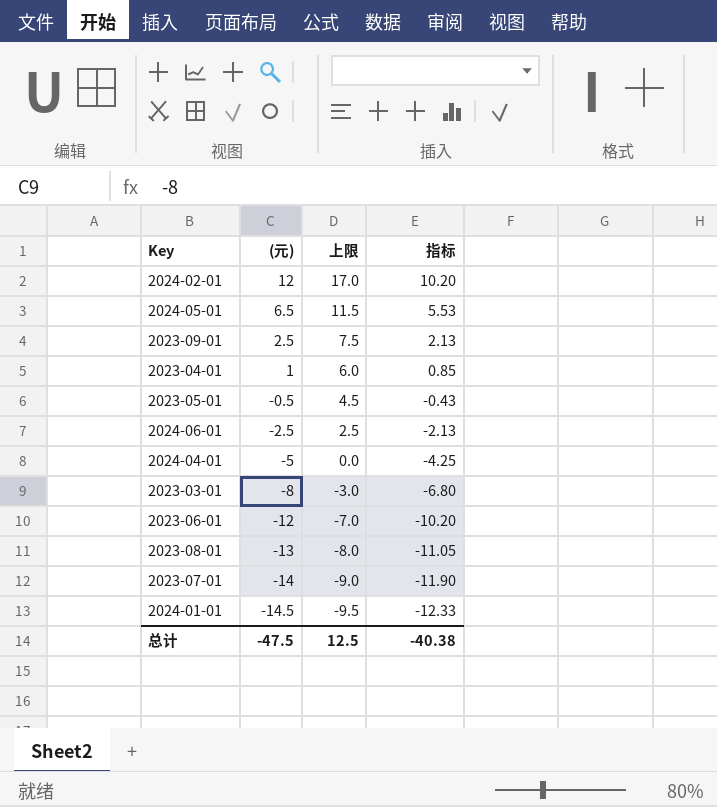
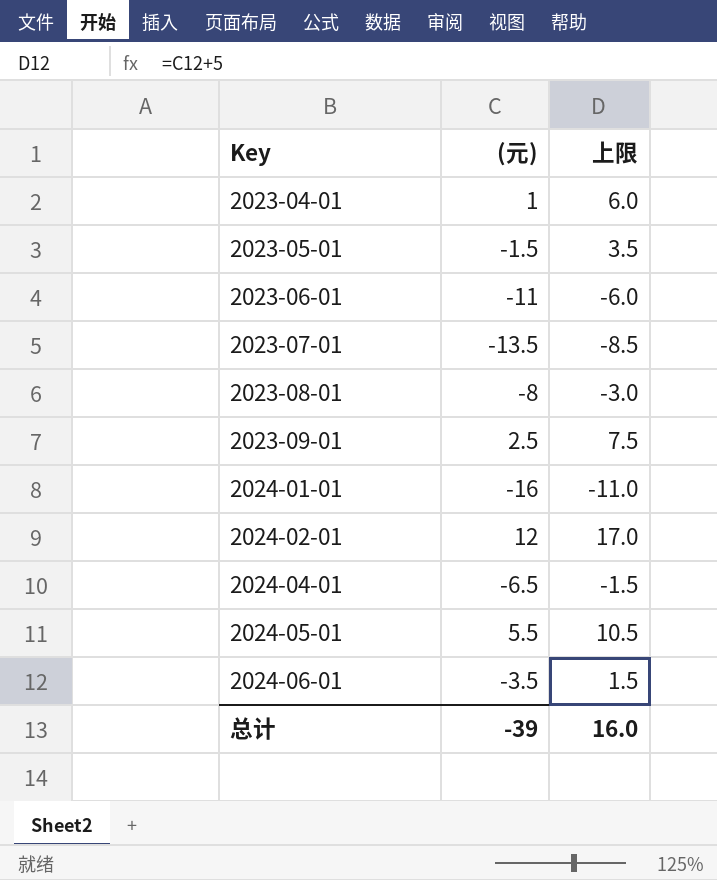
row order: (元) descending -> Key ascending
column 指标 | formula: [(元)] * 0.85 -> none
row 2023-03-01: -8 | -3.0 | -6.80 -> none
2023-05-01 | (元): -0.5 -> -1.5
2023-05-01 | 上限: 4.5 -> 3.5
2023-06-01 | (元): -12 -> -11
2023-06-01 | 上限: -7.0 -> -6.0
2023-07-01 | (元): -14 -> -13.5
2023-07-01 | 上限: -9.0 -> -8.5
2023-08-01 | (元): -13 -> -8
2023-08-01 | 上限: -8.0 -> -3.0
2024-01-01 | (元): -14.5 -> -16
2024-01-01 | 上限: -9.5 -> -11.0
2024-04-01 | (元): -5 -> -6.5
2024-04-01 | 上限: 0.0 -> -1.5
2024-05-01 | (元): 6.5 -> 5.5
2024-05-01 | 上限: 11.5 -> 10.5
2024-06-01 | (元): -2.5 -> -3.5
2024-06-01 | 上限: 2.5 -> 1.5
总计 | (元): -47.5 -> -39
总计 | 上限: 12.5 -> 16.0

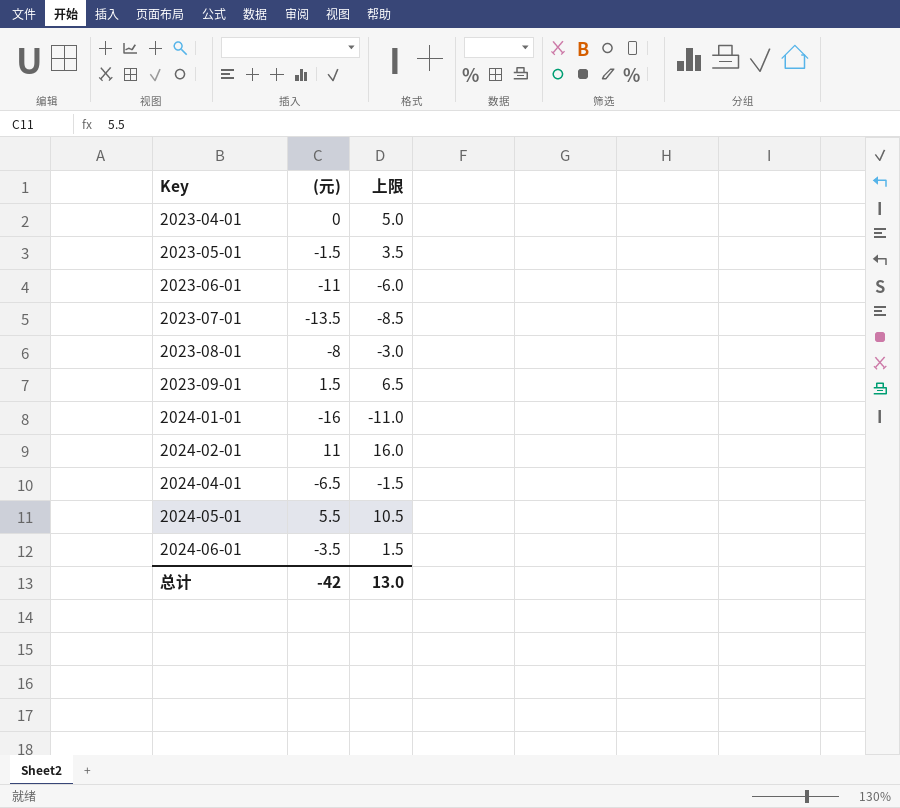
2023-04-01 | (元): 1 -> 0
2023-04-01 | 上限: 6.0 -> 5.0
2023-09-01 | (元): 2.5 -> 1.5
2023-09-01 | 上限: 7.5 -> 6.5
2024-02-01 | (元): 12 -> 11
2024-02-01 | 上限: 17.0 -> 16.0
总计 | (元): -39 -> -42
总计 | 上限: 16.0 -> 13.0

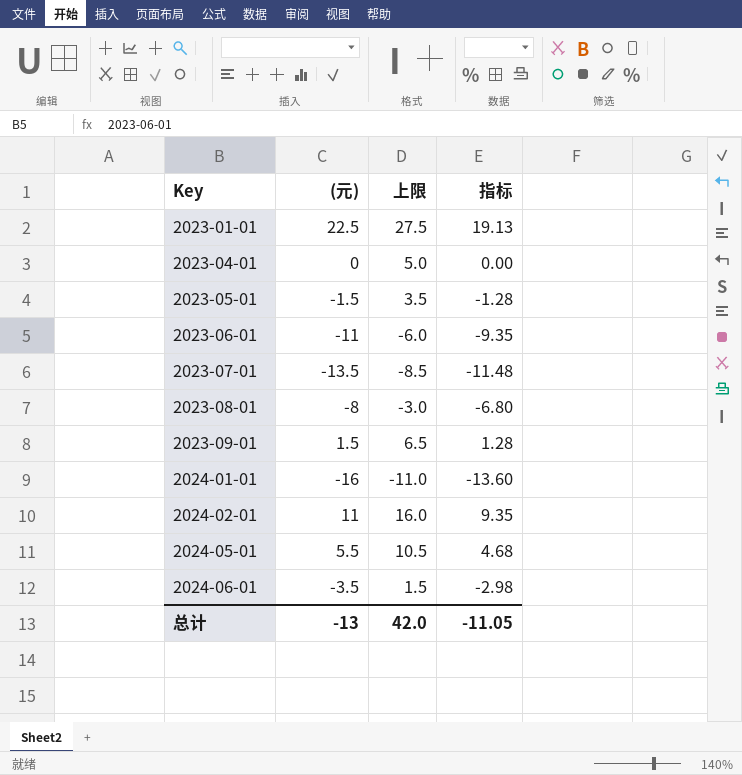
column 指标 | formula: none -> [(元)] * 0.85
row 2024-04-01: -6.5 | -1.5 -> none
row 2023-01-01: none -> 22.5 | 27.5 | 19.13
总计 | (元): -42 -> -13
总计 | 上限: 13.0 -> 42.0

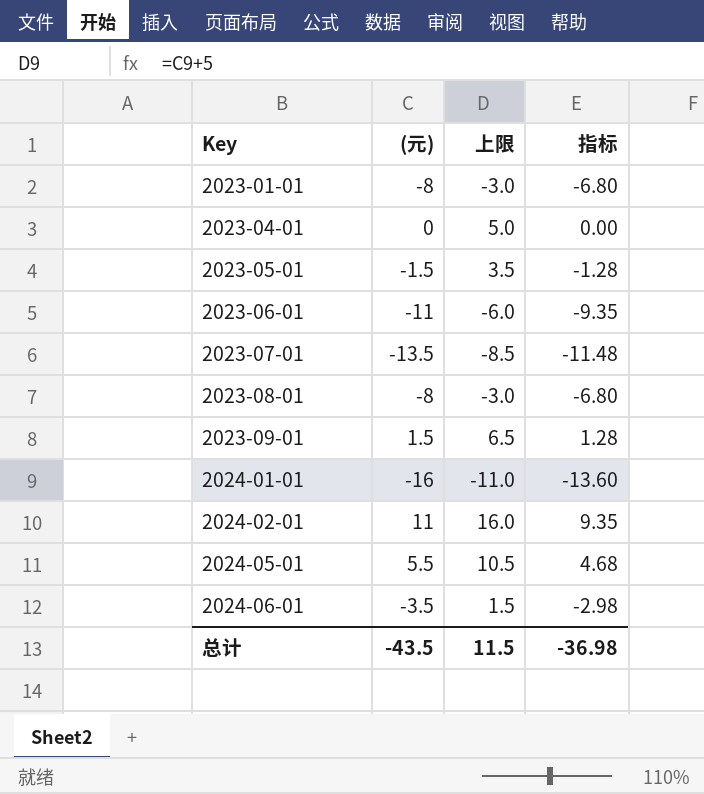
2023-01-01 | (元): 22.5 -> -8
2023-01-01 | 上限: 27.5 -> -3.0
2023-01-01 | 指标: 19.13 -> -6.80
总计 | (元): -13 -> -43.5
总计 | 上限: 42.0 -> 11.5
总计 | 指标: -11.05 -> -36.98

